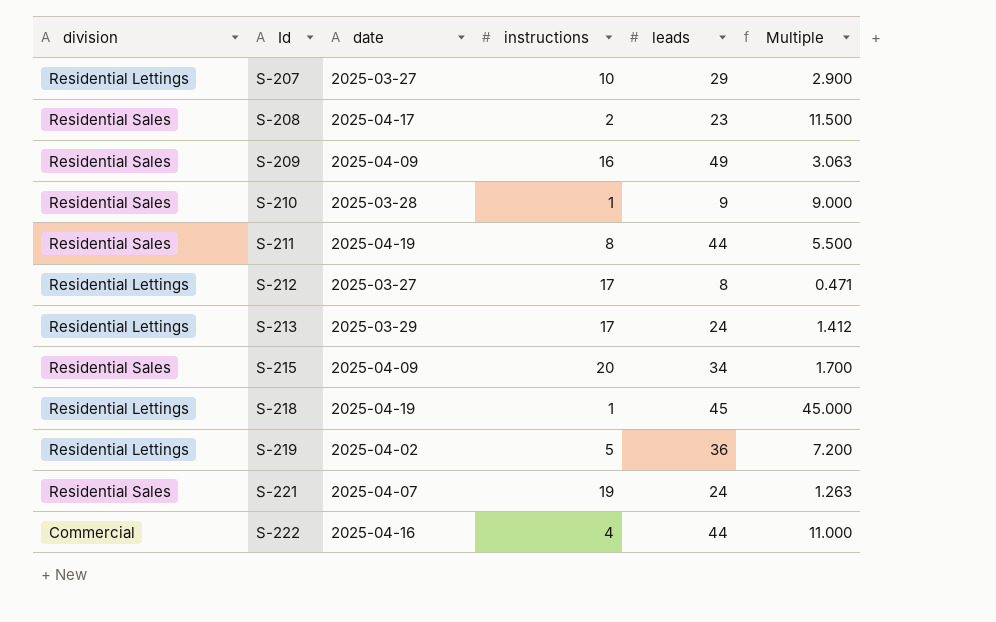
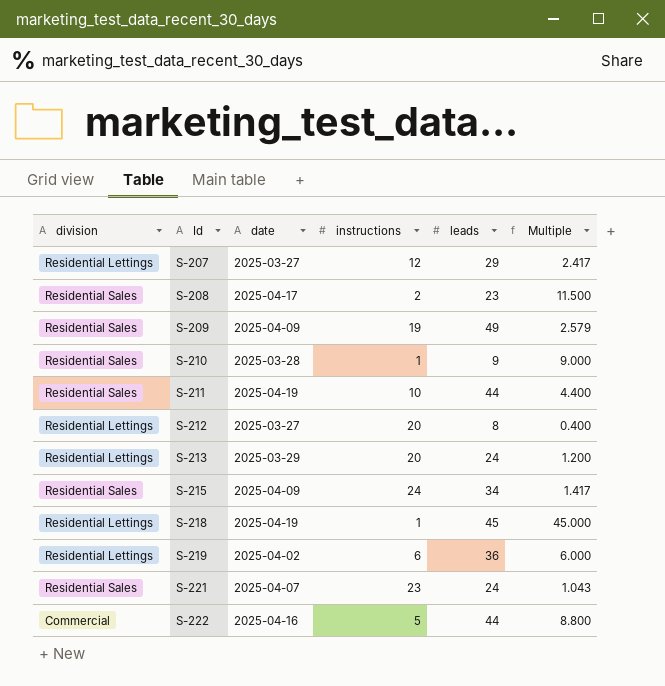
S-207 | instructions: 10 -> 12
S-207 | Multiple: 2.900 -> 2.417
S-209 | instructions: 16 -> 19
S-209 | Multiple: 3.063 -> 2.579
S-211 | instructions: 8 -> 10
S-211 | Multiple: 5.500 -> 4.400
S-212 | instructions: 17 -> 20
S-212 | Multiple: 0.471 -> 0.400
S-213 | instructions: 17 -> 20
S-213 | Multiple: 1.412 -> 1.200
S-215 | instructions: 20 -> 24
S-215 | Multiple: 1.700 -> 1.417
S-219 | instructions: 5 -> 6
S-219 | Multiple: 7.200 -> 6.000
S-221 | instructions: 19 -> 23
S-221 | Multiple: 1.263 -> 1.043
S-222 | instructions: 4 -> 5
S-222 | Multiple: 11.000 -> 8.800

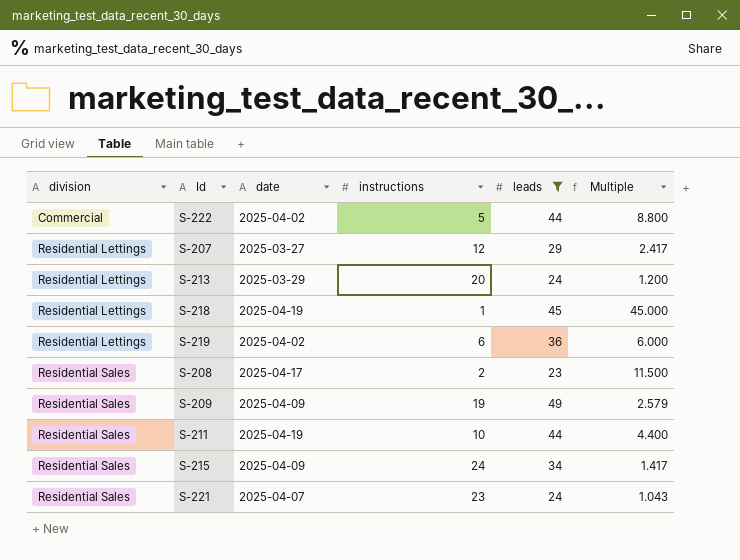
filter: none -> leads >= 23
row order: Id ascending -> division ascending
S-222 | date: 2025-04-16 -> 2025-04-02

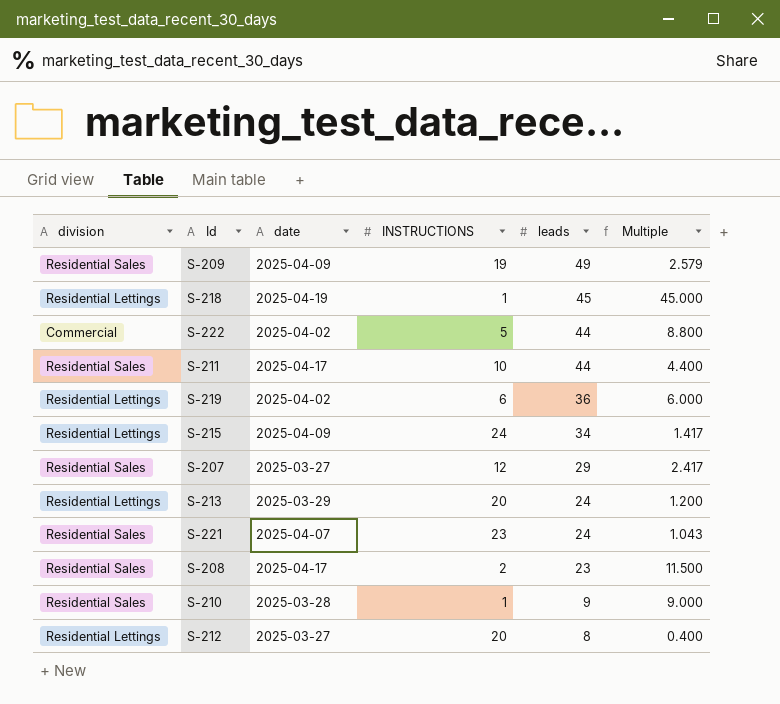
filter: leads >= 23 -> none
row order: division ascending -> leads descending
column name: instructions -> INSTRUCTIONS
S-211 | date: 2025-04-19 -> 2025-04-17
S-215 | division: Residential Sales -> Residential Lettings
S-207 | division: Residential Lettings -> Residential Sales

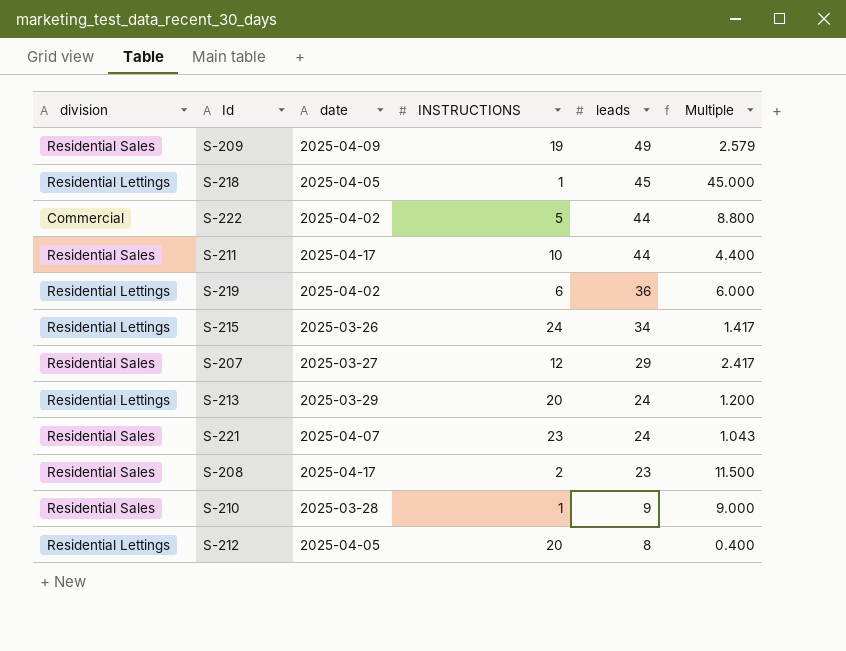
S-218 | date: 2025-04-19 -> 2025-04-05
S-215 | date: 2025-04-09 -> 2025-03-26
S-212 | date: 2025-03-27 -> 2025-04-05

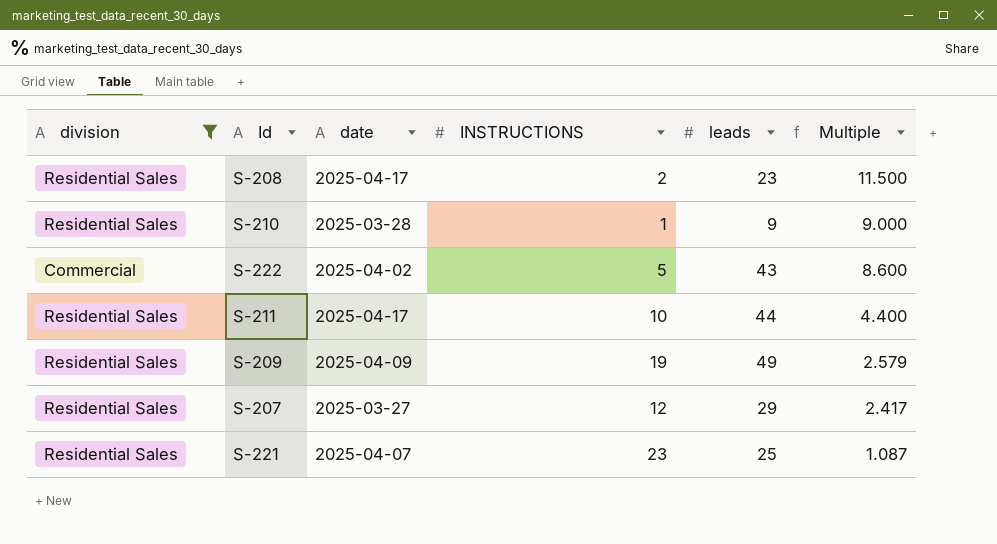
filter: none -> division != Residential Lettings
row order: leads descending -> Multiple descending
S-222 | leads: 44 -> 43
S-222 | Multiple: 8.800 -> 8.600
S-221 | leads: 24 -> 25
S-221 | Multiple: 1.043 -> 1.087

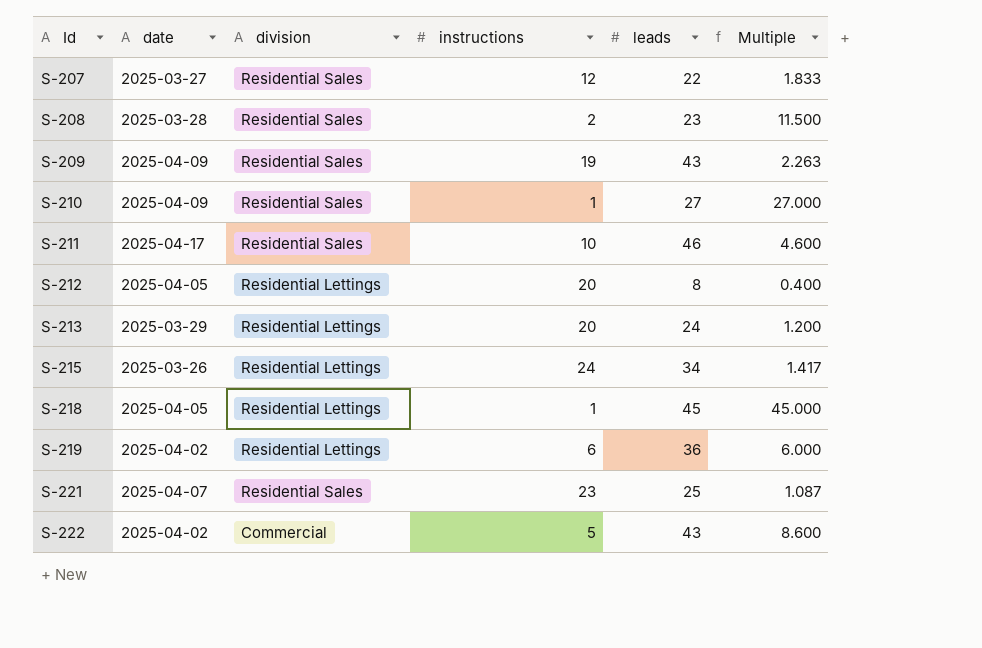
filter: division != Residential Lettings -> none
row order: Multiple descending -> Id ascending
column division | position: 1 -> 3
column name: INSTRUCTIONS -> instructions
S-207 | leads: 29 -> 22
S-207 | Multiple: 2.417 -> 1.833
S-208 | date: 2025-04-17 -> 2025-03-28
S-209 | leads: 49 -> 43
S-209 | Multiple: 2.579 -> 2.263
S-210 | date: 2025-03-28 -> 2025-04-09
S-210 | leads: 9 -> 27
S-210 | Multiple: 9.000 -> 27.000
S-211 | leads: 44 -> 46
S-211 | Multiple: 4.400 -> 4.600

